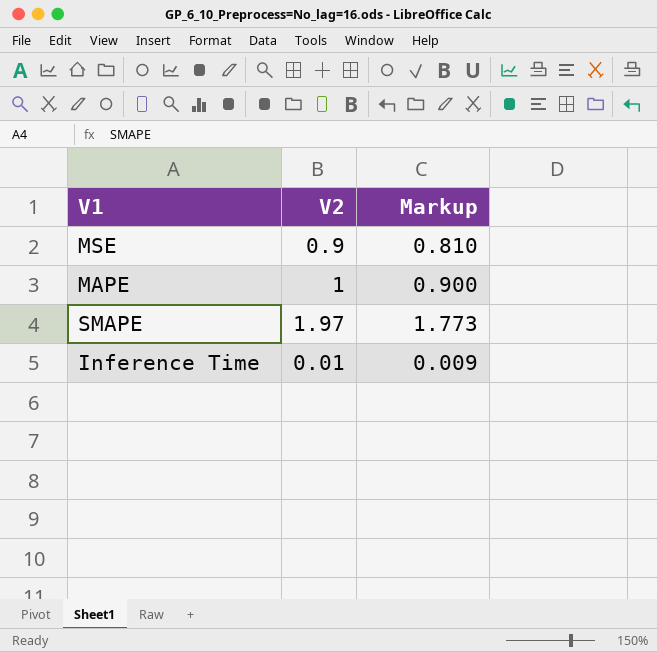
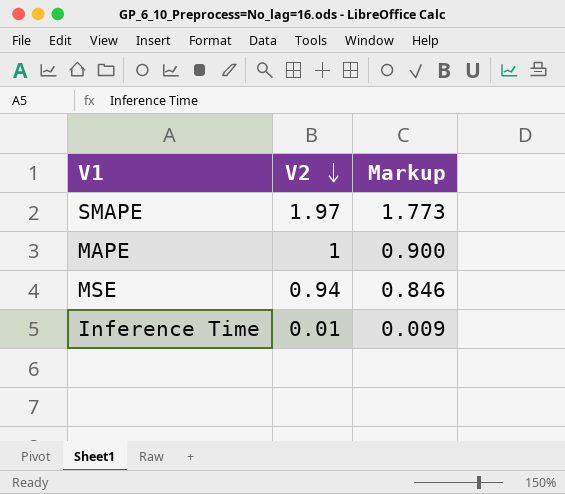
row order: none -> V2 descending
MSE | V2: 0.9 -> 0.94
MSE | Markup: 0.810 -> 0.846

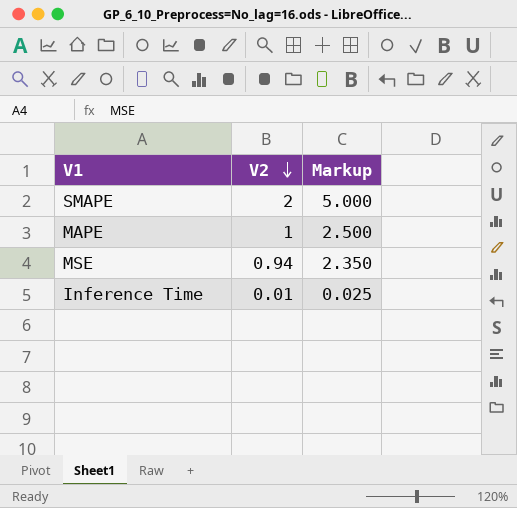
column Markup | formula: [V2] * 0.9 -> [V2] * 2.5
SMAPE | V2: 1.97 -> 2

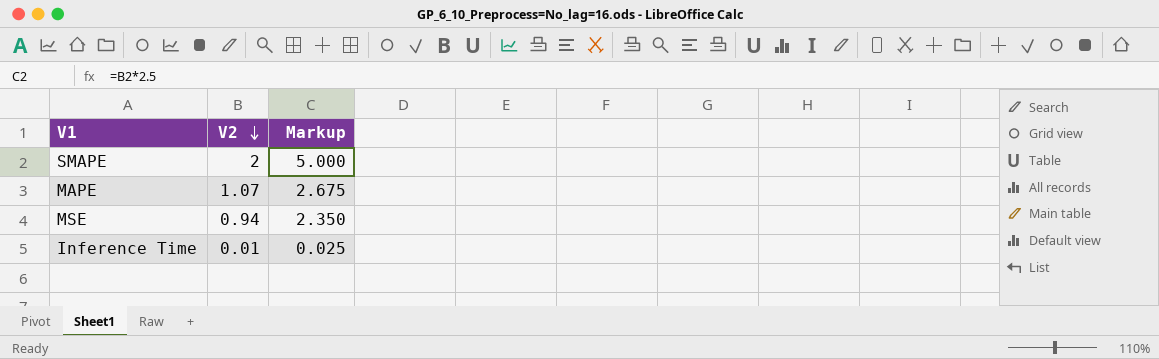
MAPE | V2: 1 -> 1.07
MAPE | Markup: 2.500 -> 2.675

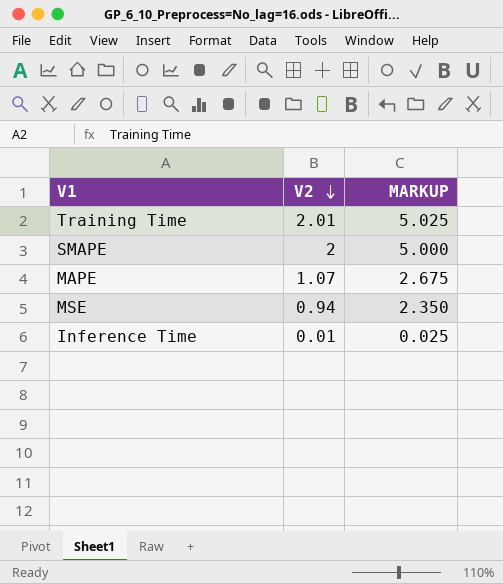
column name: Markup -> MARKUP
row Training Time: none -> 2.01 | 5.025

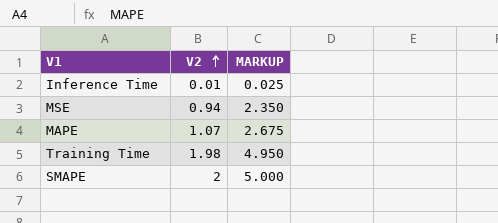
row order: V2 descending -> V2 ascending
Training Time | V2: 2.01 -> 1.98
Training Time | MARKUP: 5.025 -> 4.950

